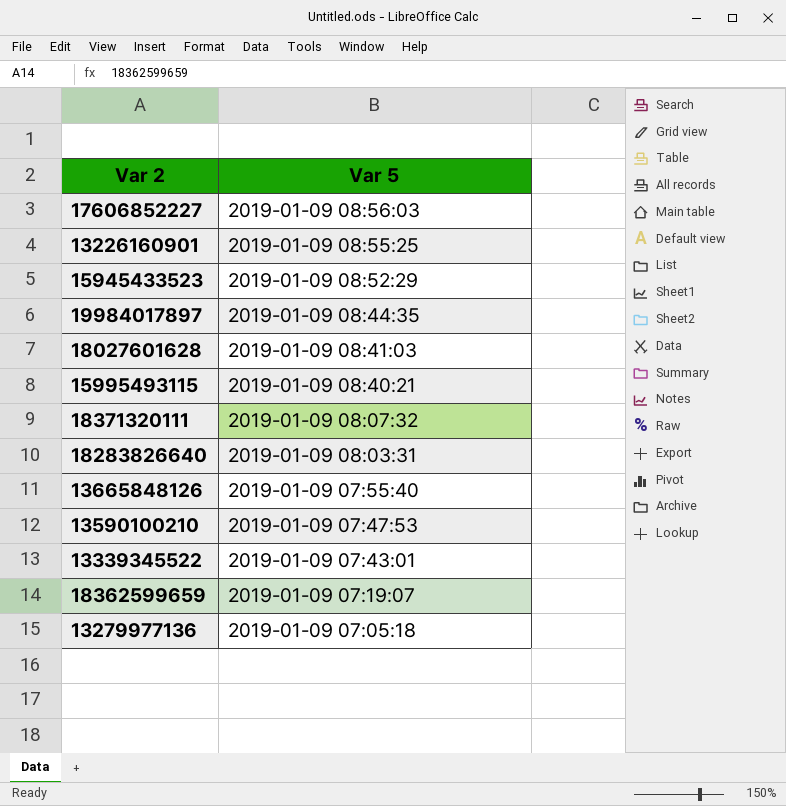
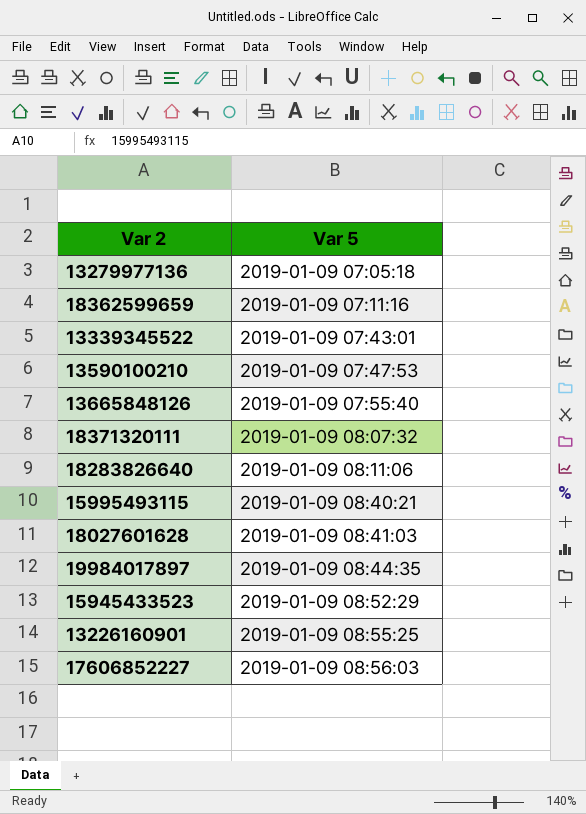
row order: Var 5 descending -> Var 5 ascending
18362599659 | Var 5: 2019-01-09 07:19:07 -> 2019-01-09 07:11:16
18283826640 | Var 5: 2019-01-09 08:03:31 -> 2019-01-09 08:11:06

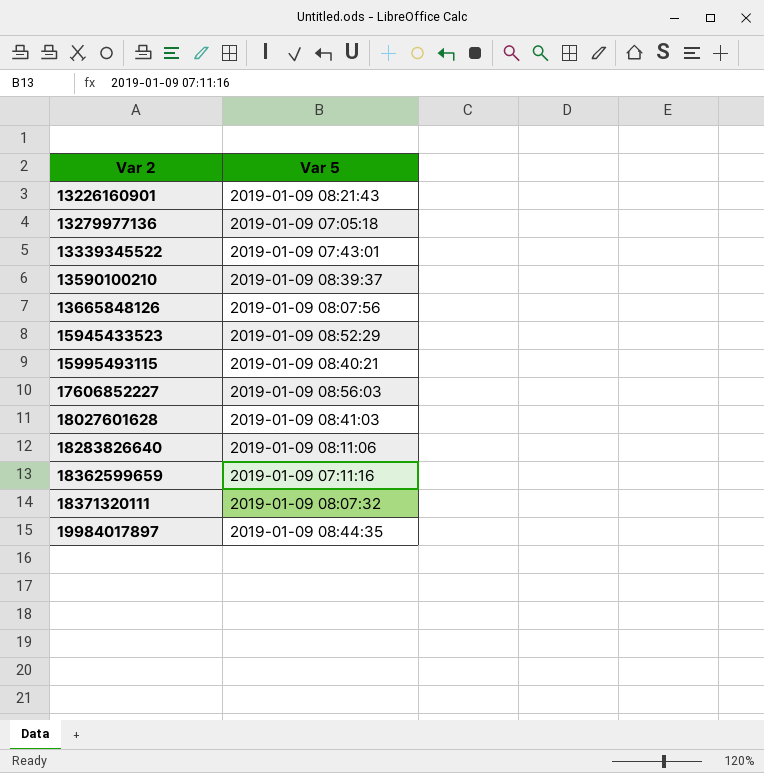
row order: Var 5 ascending -> Var 2 ascending
13226160901 | Var 5: 2019-01-09 08:55:25 -> 2019-01-09 08:21:43
13590100210 | Var 5: 2019-01-09 07:47:53 -> 2019-01-09 08:39:37
13665848126 | Var 5: 2019-01-09 07:55:40 -> 2019-01-09 08:07:56

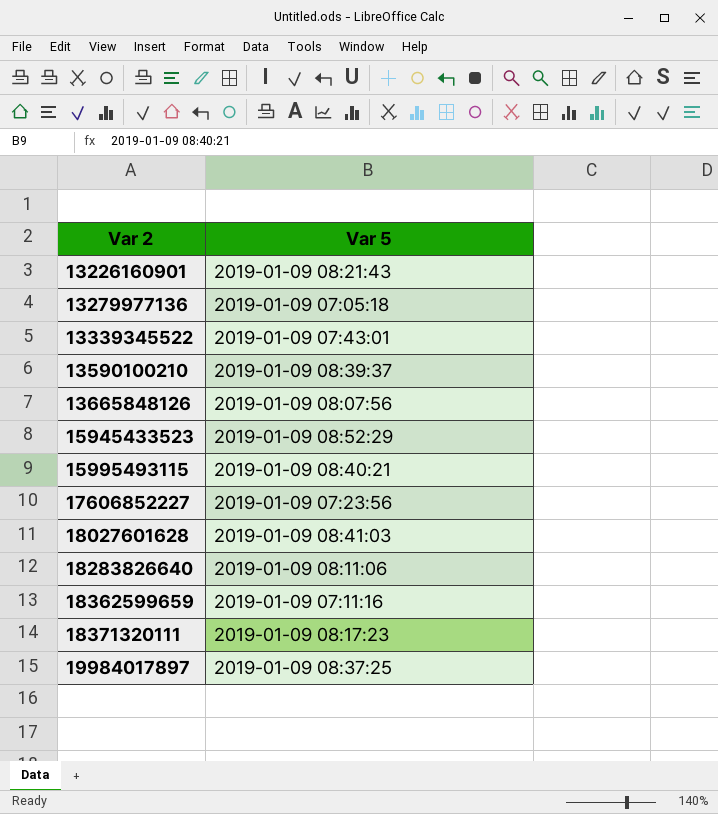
17606852227 | Var 5: 2019-01-09 08:56:03 -> 2019-01-09 07:23:56
18371320111 | Var 5: 2019-01-09 08:07:32 -> 2019-01-09 08:17:23
19984017897 | Var 5: 2019-01-09 08:44:35 -> 2019-01-09 08:37:25

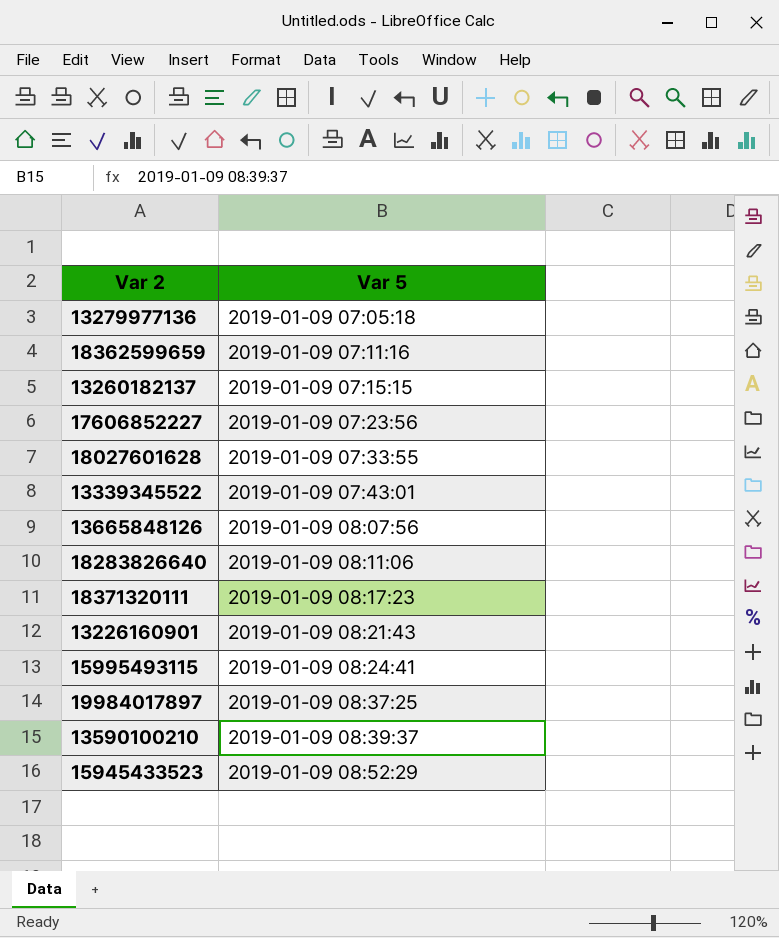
row order: Var 2 ascending -> Var 5 ascending
row 13260182137: none -> 2019-01-09 07:15:15
18027601628 | Var 5: 2019-01-09 08:41:03 -> 2019-01-09 07:33:55
15995493115 | Var 5: 2019-01-09 08:40:21 -> 2019-01-09 08:24:41

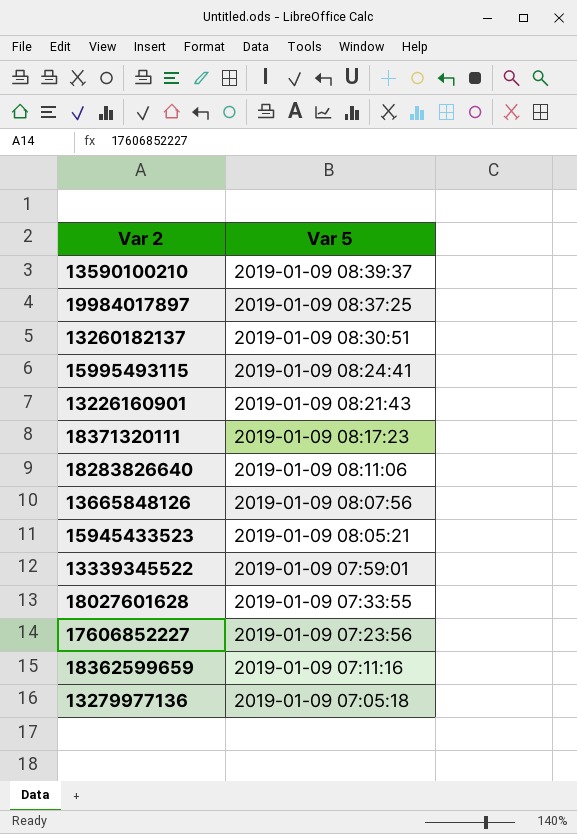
row order: Var 5 ascending -> Var 5 descending
13260182137 | Var 5: 2019-01-09 07:15:15 -> 2019-01-09 08:30:51
15945433523 | Var 5: 2019-01-09 08:52:29 -> 2019-01-09 08:05:21
13339345522 | Var 5: 2019-01-09 07:43:01 -> 2019-01-09 07:59:01

